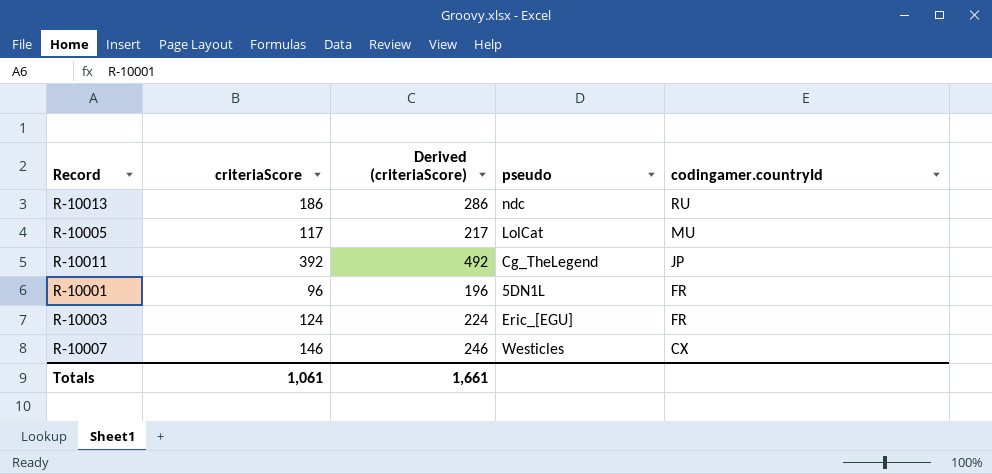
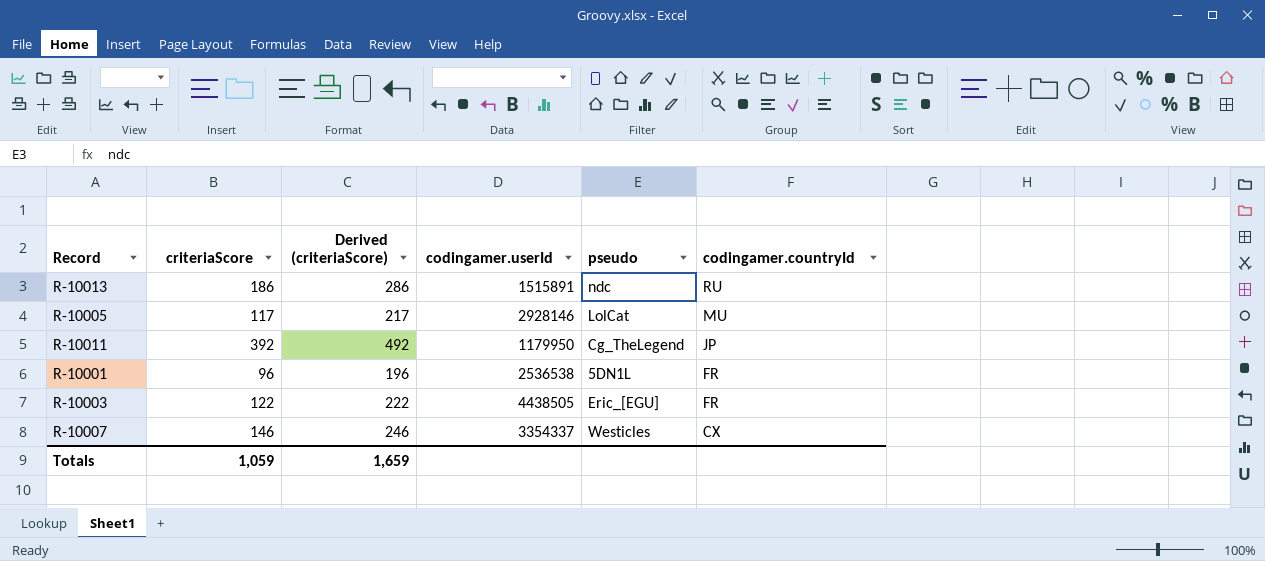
column codingamer.userId | position: none -> 4
R-10003 | criteriaScore: 124 -> 122
R-10003 | Derived (criteriaScore): 224 -> 222
Totals | criteriaScore: 1,061 -> 1,059
Totals | Derived (criteriaScore): 1,661 -> 1,659

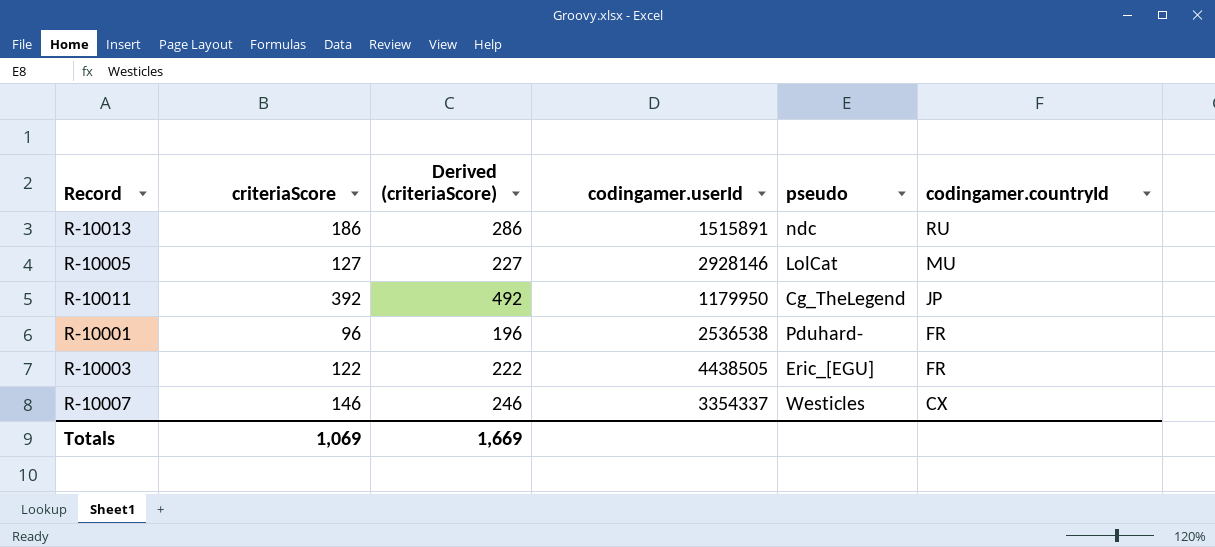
R-10005 | criteriaScore: 117 -> 127
R-10005 | Derived (criteriaScore): 217 -> 227
R-10001 | pseudo: 5DN1L -> Pduhard-
Totals | criteriaScore: 1,059 -> 1,069
Totals | Derived (criteriaScore): 1,659 -> 1,669

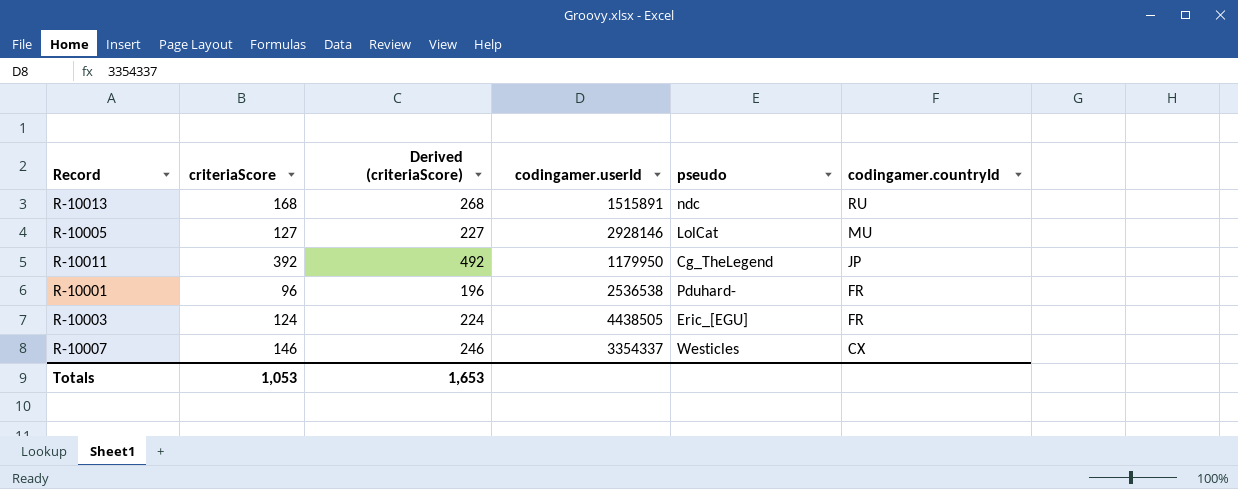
R-10013 | criteriaScore: 186 -> 168
R-10013 | Derived (criteriaScore): 286 -> 268
R-10003 | criteriaScore: 122 -> 124
R-10003 | Derived (criteriaScore): 222 -> 224
Totals | criteriaScore: 1,069 -> 1,053
Totals | Derived (criteriaScore): 1,669 -> 1,653

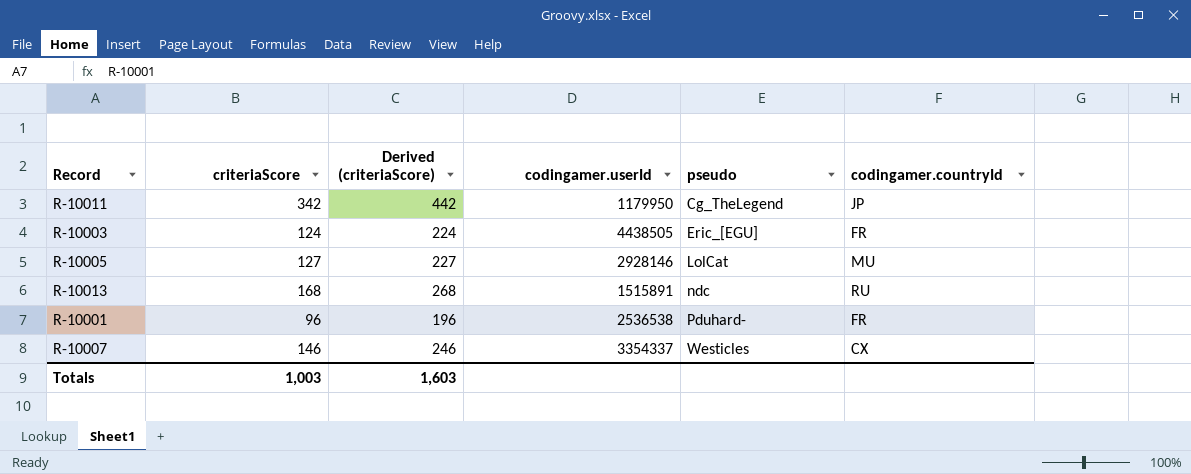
row order: codingamer.countryId descending -> pseudo ascending
R-10011 | criteriaScore: 392 -> 342
R-10011 | Derived (criteriaScore): 492 -> 442
Totals | criteriaScore: 1,053 -> 1,003
Totals | Derived (criteriaScore): 1,653 -> 1,603

